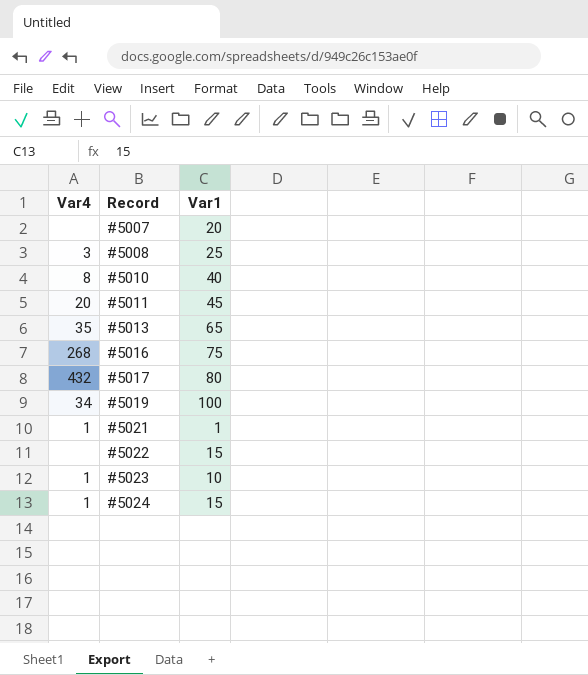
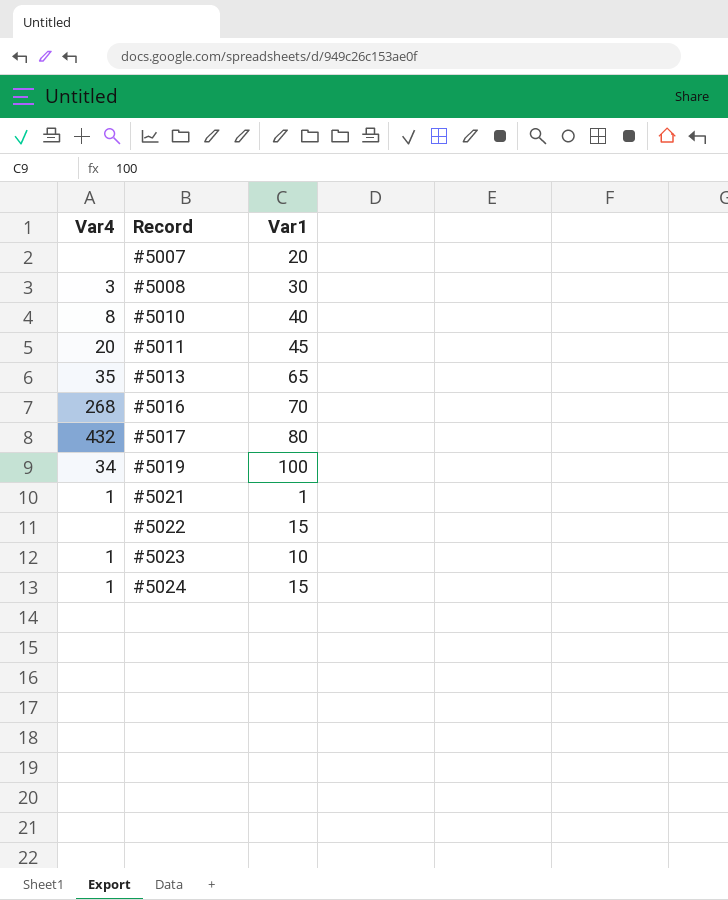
#5008 | Var1: 25 -> 30
#5016 | Var1: 75 -> 70

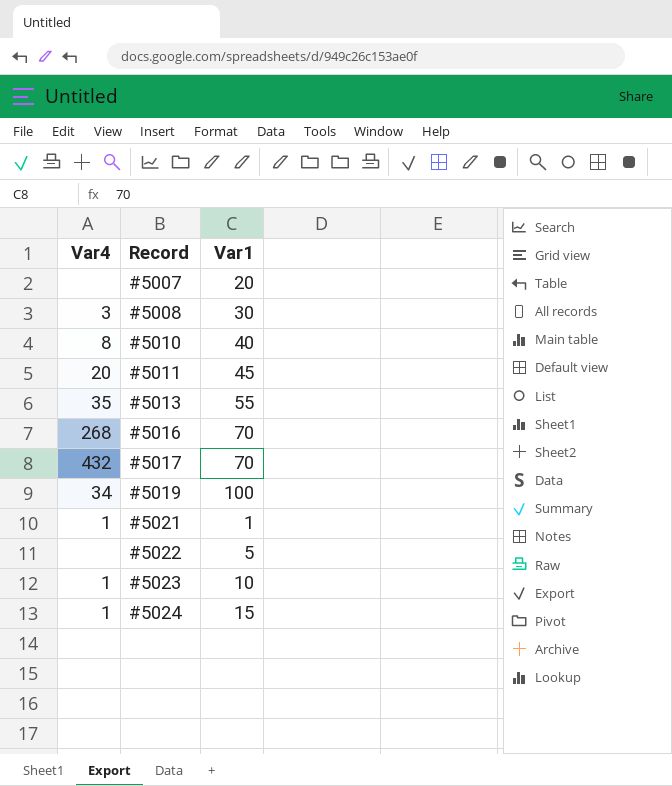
#5013 | Var1: 65 -> 55
#5017 | Var1: 80 -> 70
#5022 | Var1: 15 -> 5

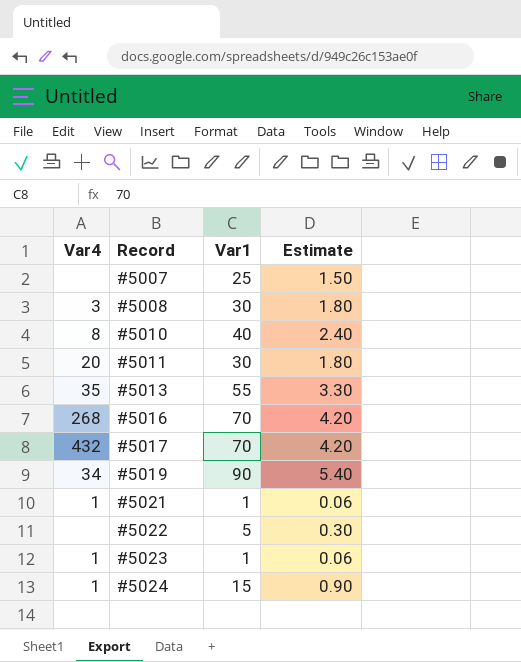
column Estimate | formula: none -> [Var1] * 0.06
#5007 | Var1: 20 -> 25
#5011 | Var1: 45 -> 30
#5019 | Var1: 100 -> 90
#5023 | Var1: 10 -> 1

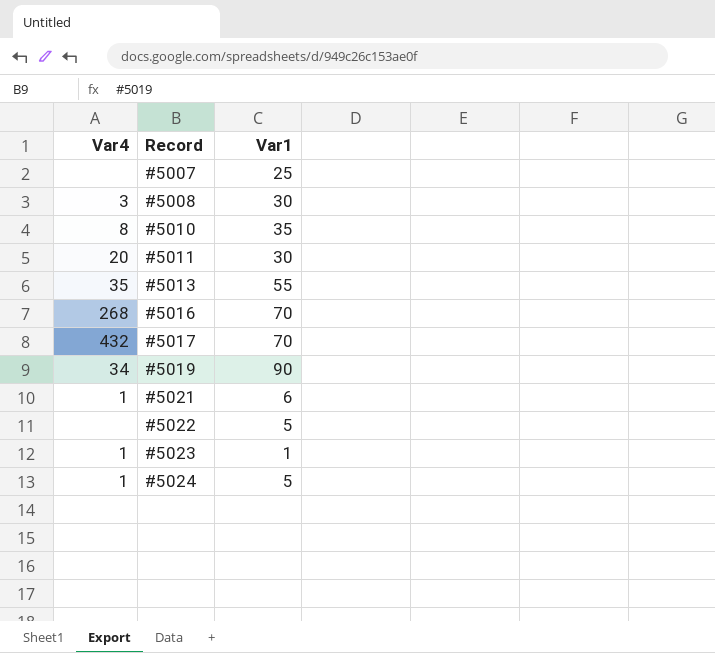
column Estimate | formula: [Var1] * 0.06 -> none
#5010 | Var1: 40 -> 35
#5021 | Var1: 1 -> 6
#5024 | Var1: 15 -> 5

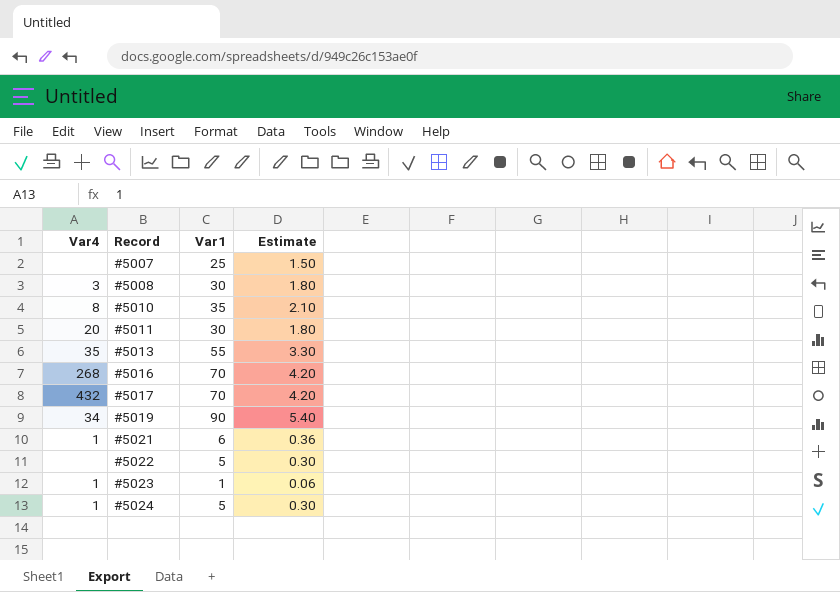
column Estimate | formula: none -> [Var1] * 0.06

